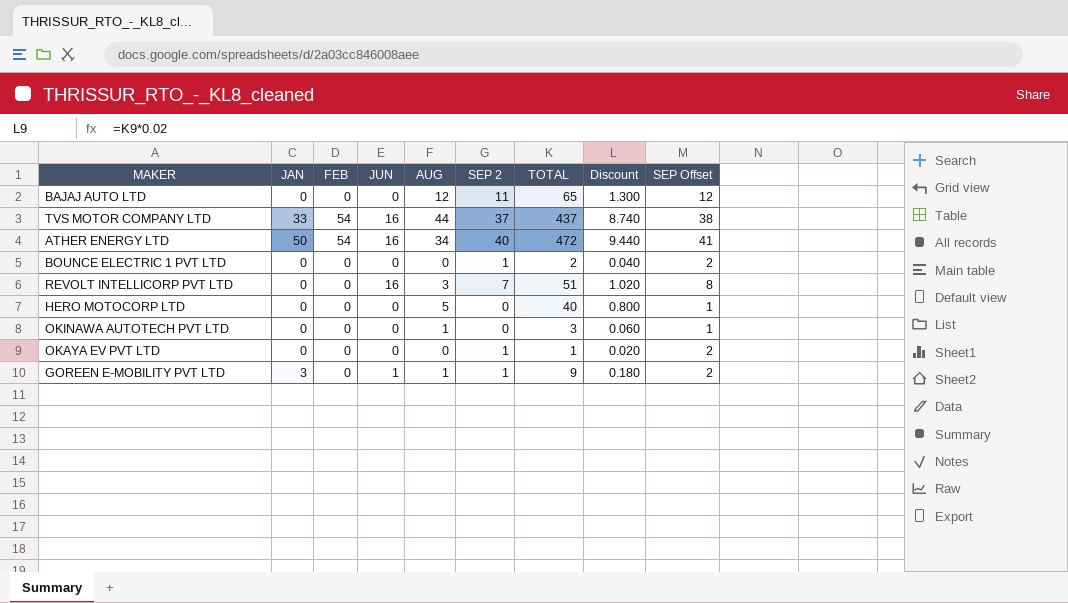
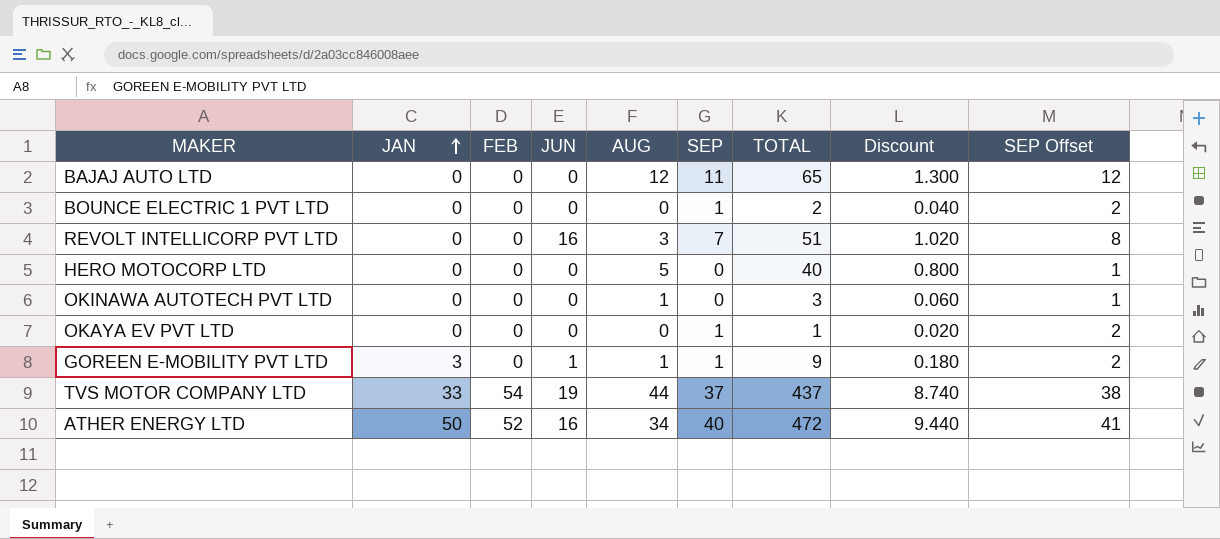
row order: none -> JAN ascending
column name: SEP 2 -> SEP
TVS MOTOR COMPANY LTD | JUN: 16 -> 19
ATHER ENERGY LTD | FEB: 54 -> 52

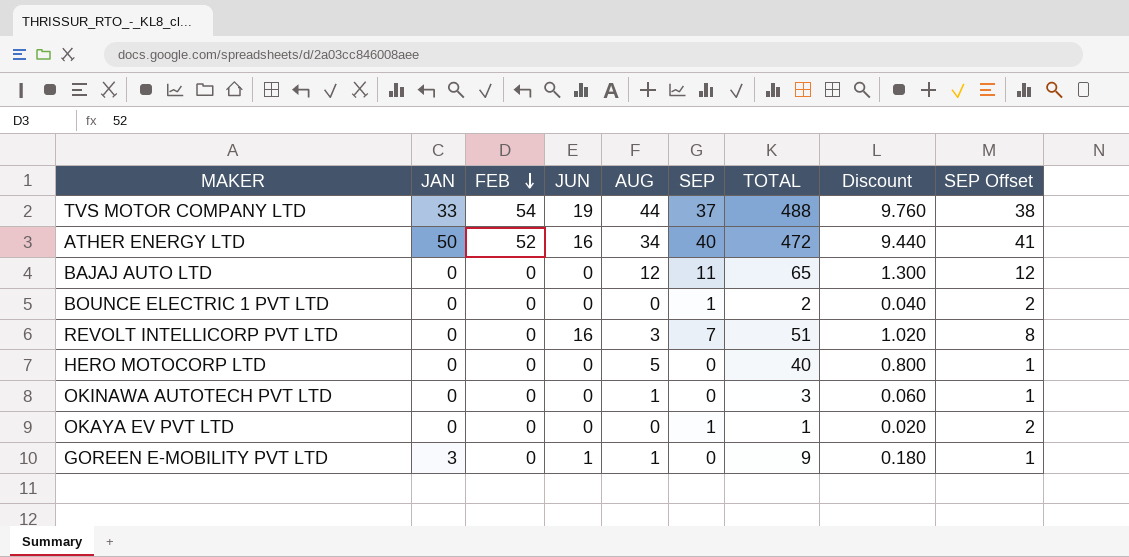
row order: JAN ascending -> FEB descending
TVS MOTOR COMPANY LTD | TOTAL: 437 -> 488
TVS MOTOR COMPANY LTD | Discount: 8.740 -> 9.760
GOREEN E-MOBILITY PVT LTD | SEP: 1 -> 0
GOREEN E-MOBILITY PVT LTD | SEP Offset: 2 -> 1

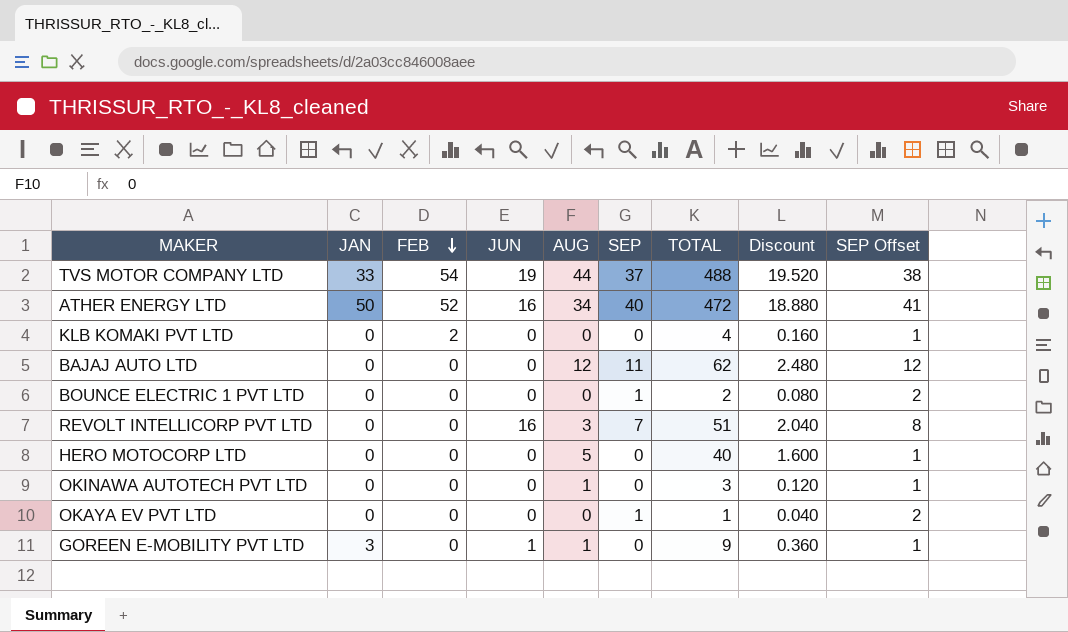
column Discount | formula: [TOTAL] * 0.02 -> [TOTAL] * 0.04
row KLB KOMAKI PVT LTD: none -> 0 | 2 | 0 | 0 | 0 | 4 | 0.160 | 1
BAJAJ AUTO LTD | TOTAL: 65 -> 62

